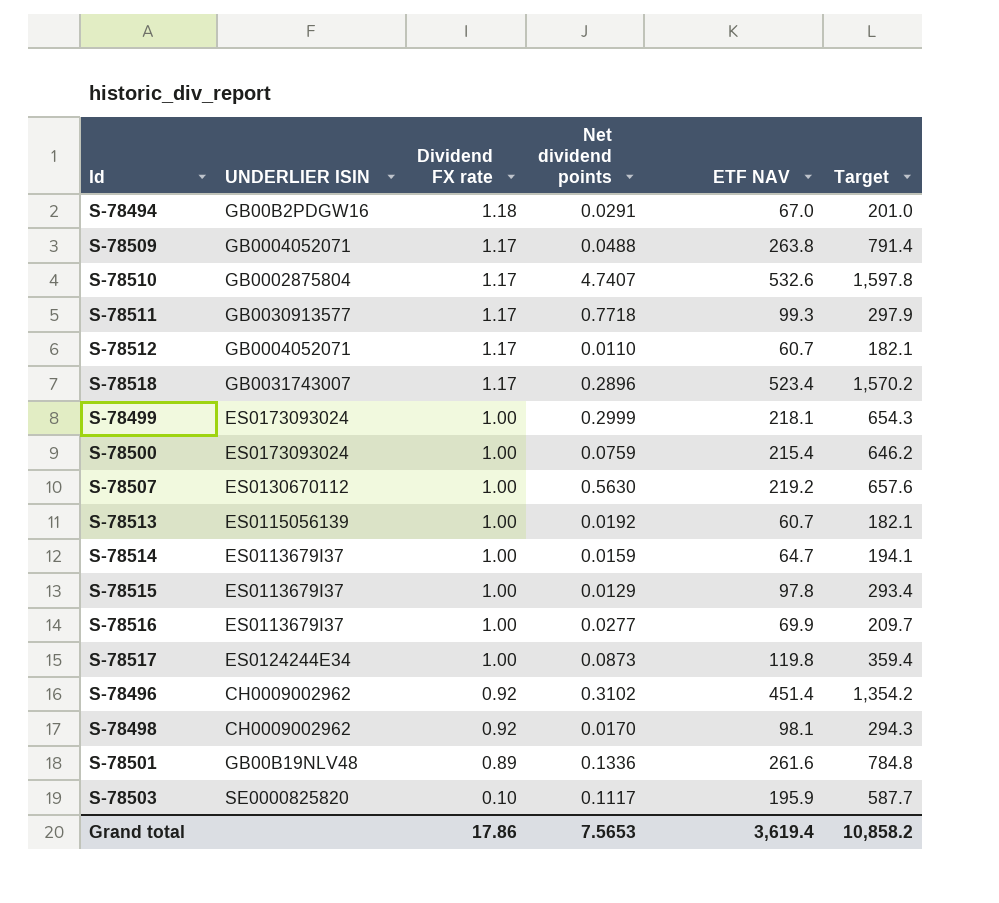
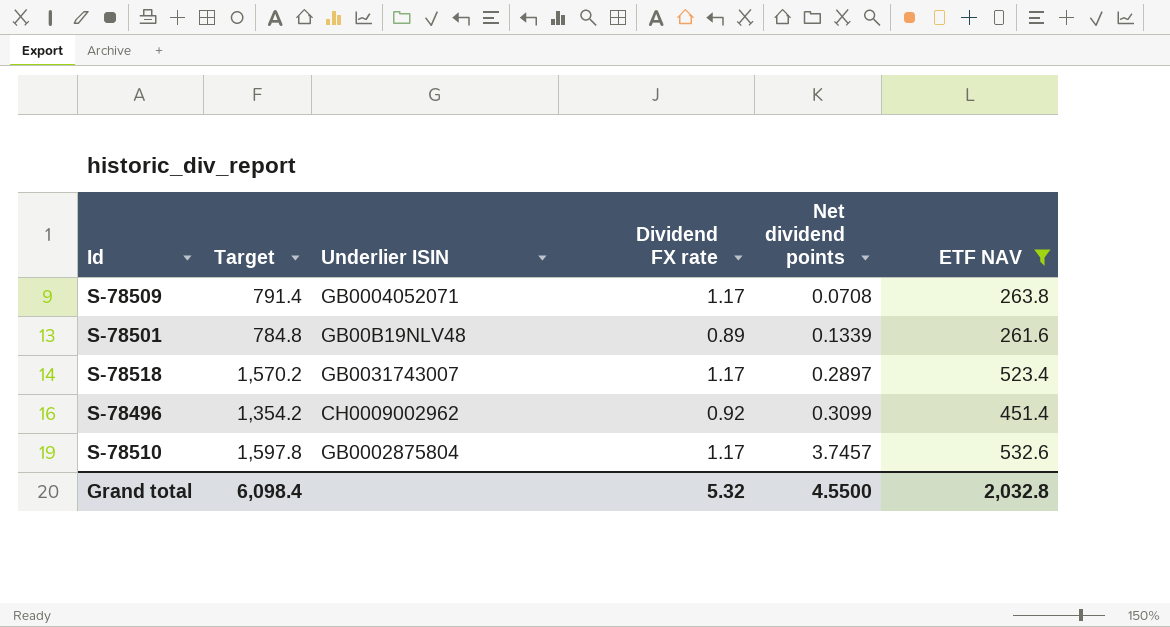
filter: none -> ETF NAV >= 261.6
row order: Dividend FX rate descending -> Net dividend points ascending
column Target | position: 6 -> 2
column name: UNDERLIER ISIN -> Underlier ISIN
S-78509 | Net dividend points: 0.0488 -> 0.0708
S-78501 | Net dividend points: 0.1336 -> 0.1339
S-78518 | Net dividend points: 0.2896 -> 0.2897
S-78496 | Net dividend points: 0.3102 -> 0.3099
S-78510 | Net dividend points: 4.7407 -> 3.7457
Grand total | Target: 10,858.2 -> 6,098.4
Grand total | Dividend FX rate: 17.86 -> 5.32
Grand total | Net dividend points: 7.5653 -> 4.5500
Grand total | ETF NAV: 3,619.4 -> 2,032.8

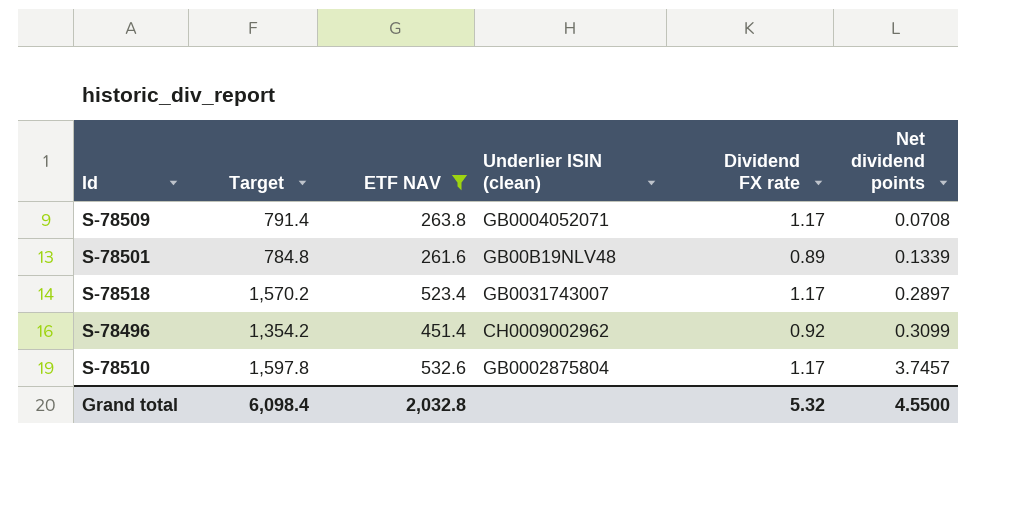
column ETF NAV | position: 6 -> 3
column name: Underlier ISIN -> Underlier ISIN (clean)

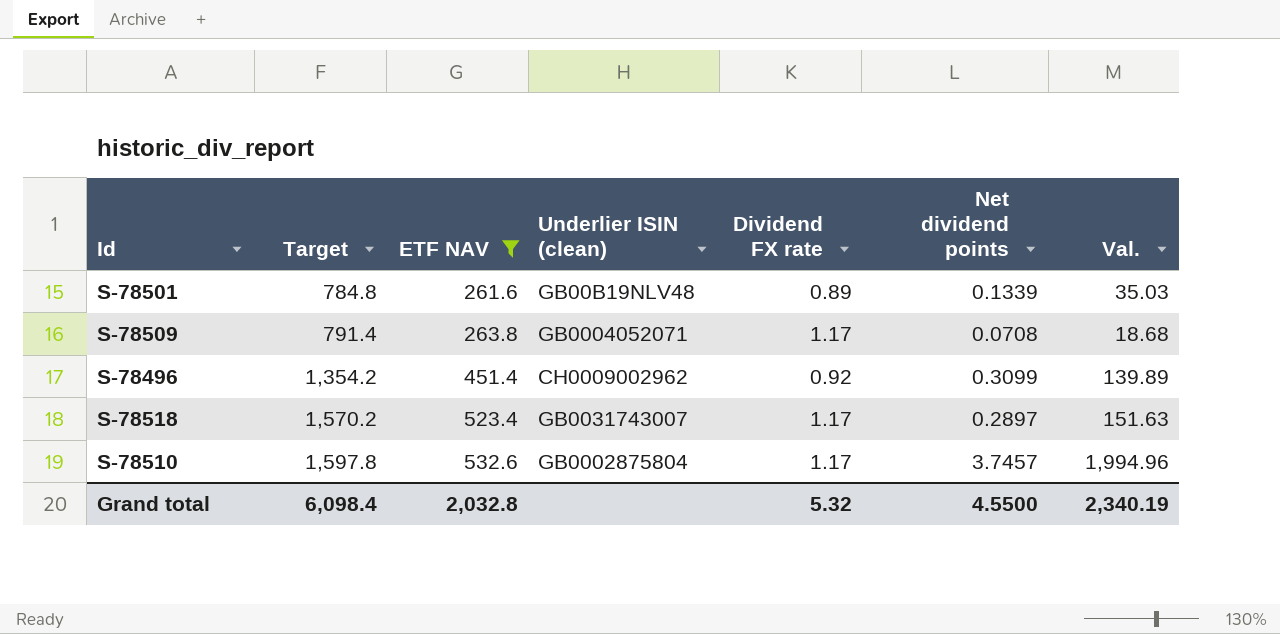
row order: Net dividend points ascending -> Target ascending
column Val. | formula: none -> [ETF NAV] * [Net dividend points]

